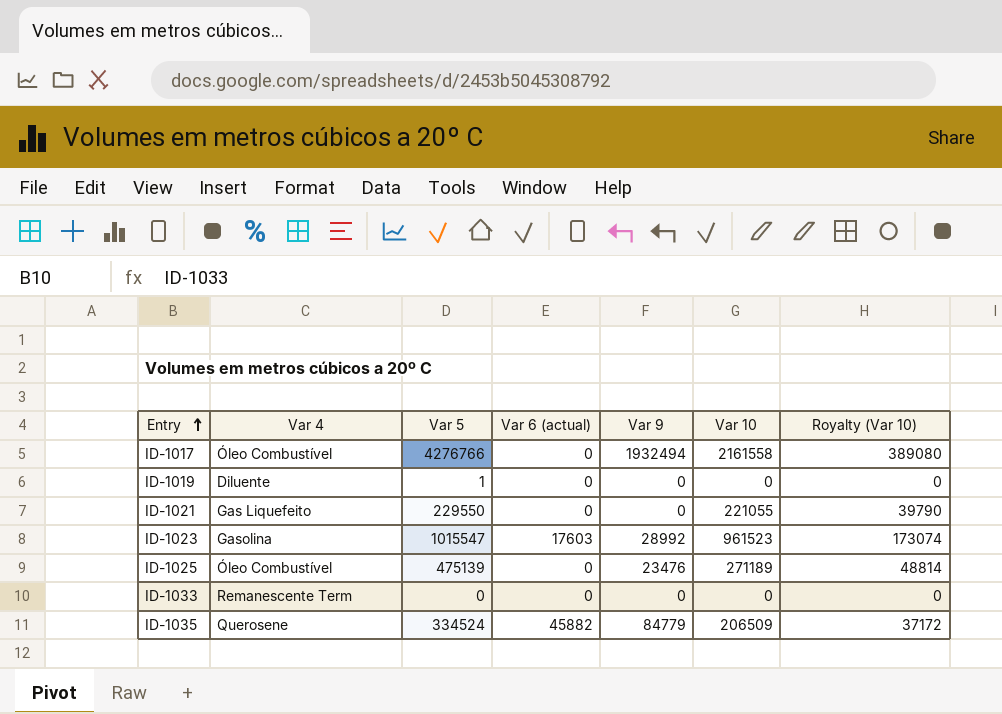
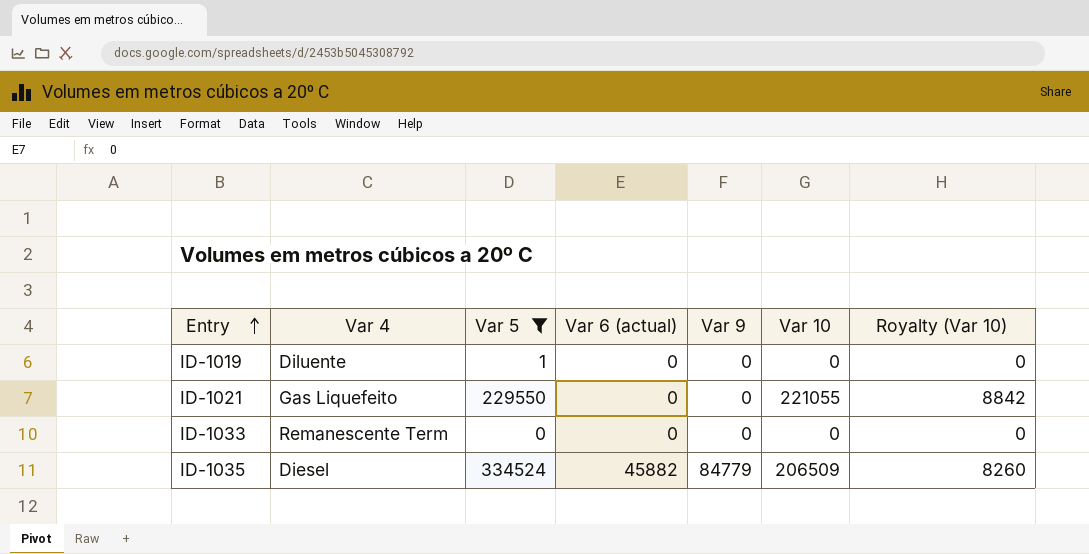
filter: none -> Var 5 <= 334524
column Royalty (Var 10) | formula: [Var 10] * 0.18 -> [Var 10] * 0.04
ID-1035 | Var 4: Querosene -> Diesel

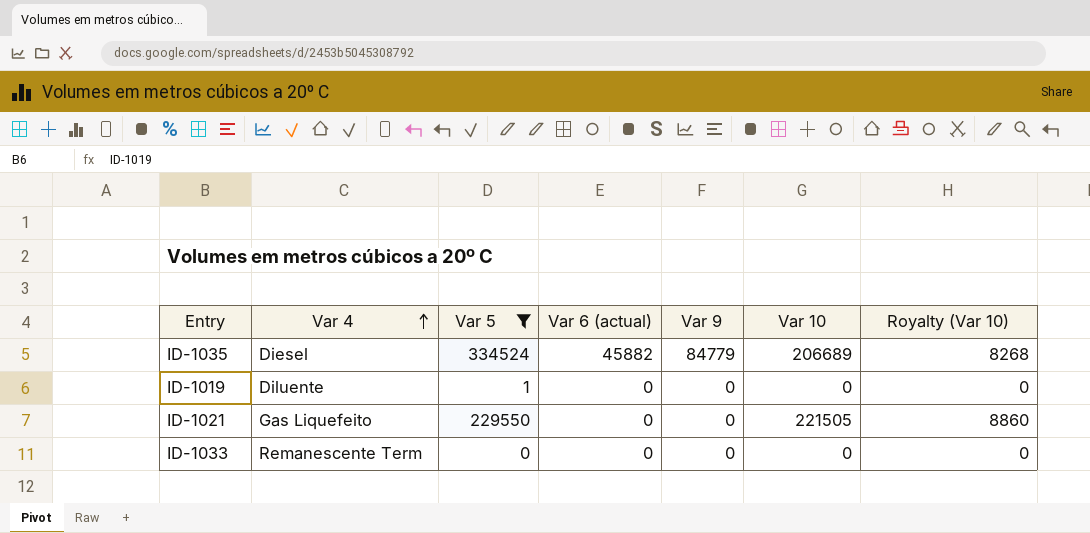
row order: Entry ascending -> Var 4 ascending
ID-1035 | Var 10: 206509 -> 206689
ID-1035 | Royalty (Var 10): 8260 -> 8268
ID-1021 | Var 10: 221055 -> 221505
ID-1021 | Royalty (Var 10): 8842 -> 8860

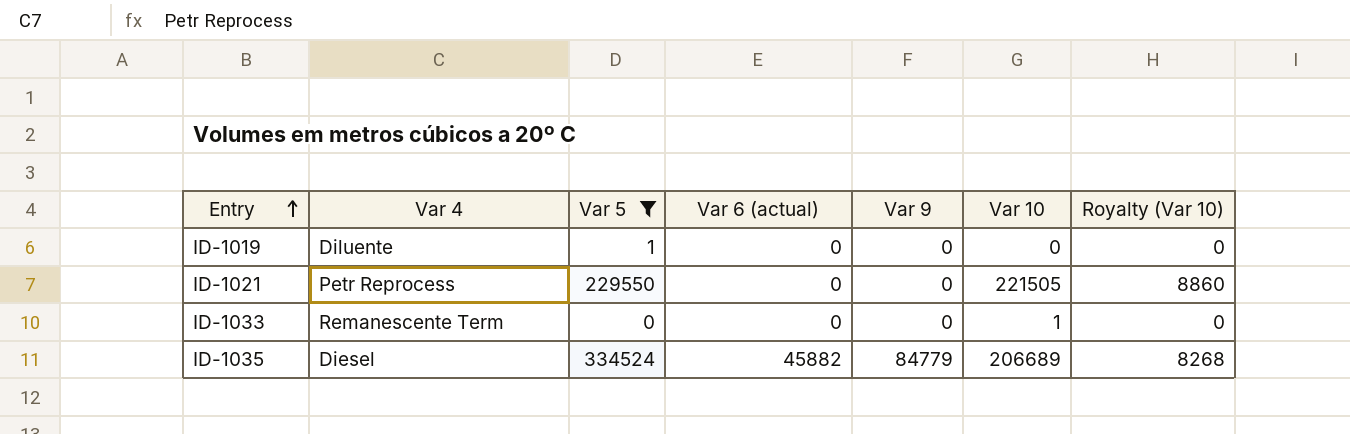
row order: Var 4 ascending -> Entry ascending
ID-1021 | Var 4: Gas Liquefeito -> Petr Reprocess
ID-1033 | Var 10: 0 -> 1

